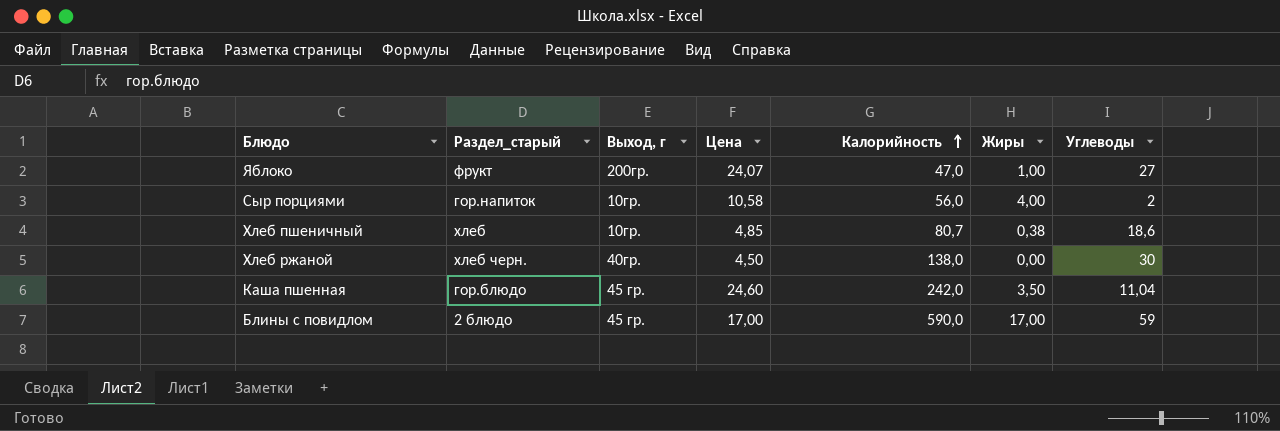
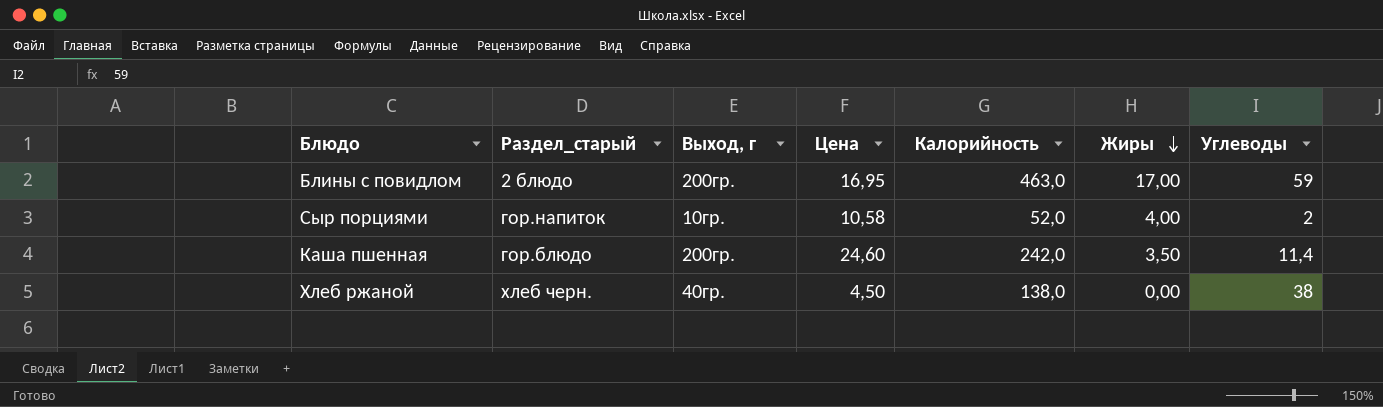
row order: Калорийность ascending -> Жиры descending
row Яблоко: фрукт | 200гр. | 24,07 | 47,0 | 1,00 | 27 -> none
row Хлеб пшеничный: хлеб | 10гр. | 4,85 | 80,7 | 0,38 | 18,6 -> none
Блины с повидлом | Выход, г: 45 гр. -> 200гр.
Блины с повидлом | Цена: 17,00 -> 16,95
Блины с повидлом | Калорийность: 590,0 -> 463,0
Сыр порциями | Калорийность: 56,0 -> 52,0
Каша пшенная | Выход, г: 45 гр. -> 200гр.
Каша пшенная | Углеводы: 11,04 -> 11,4
Хлеб ржаной | Углеводы: 30 -> 38

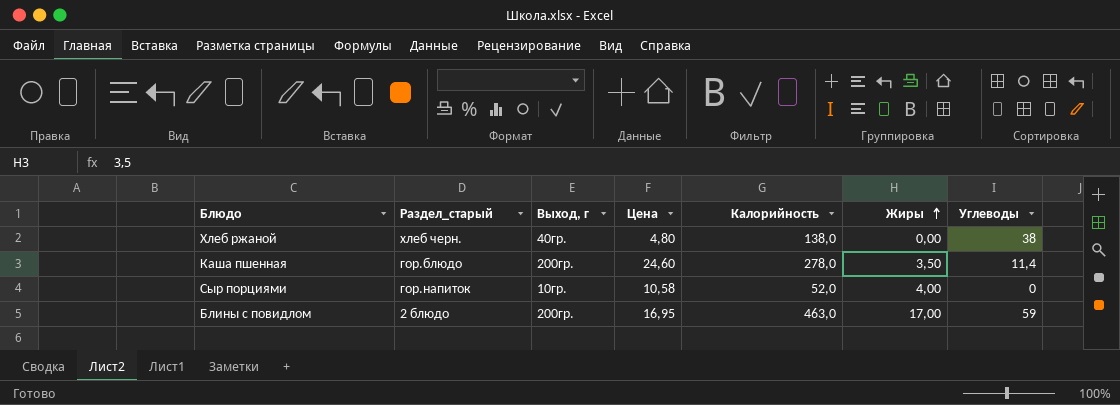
row order: Жиры descending -> Жиры ascending
Хлеб ржаной | Цена: 4,50 -> 4,80
Каша пшенная | Калорийность: 242,0 -> 278,0
Сыр порциями | Углеводы: 2 -> 0

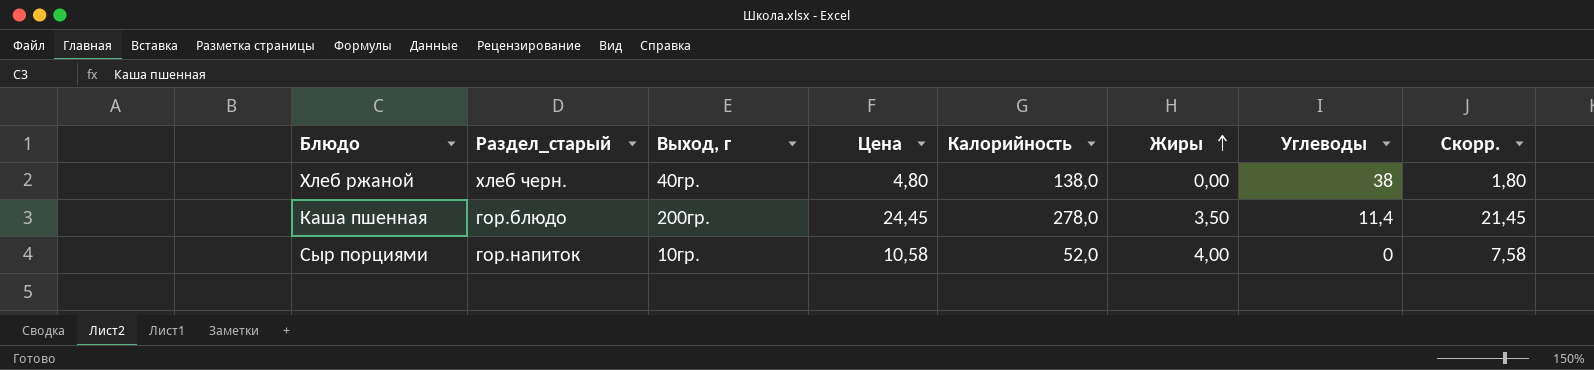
column Скорр. | formula: none -> [Цена] - 3
row Блины с повидлом: 2 блюдо | 200гр. | 16,95 | 463,0 | 17,00 | 59 -> none
Каша пшенная | Цена: 24,60 -> 24,45

